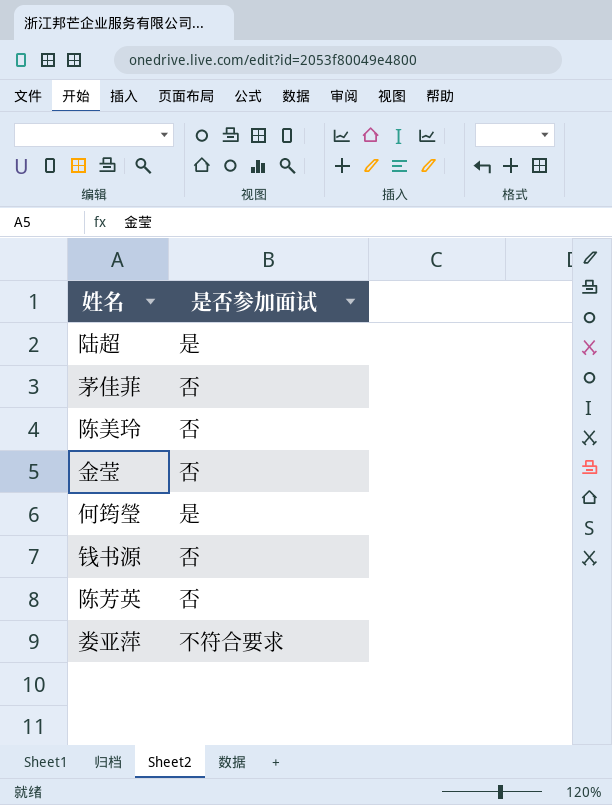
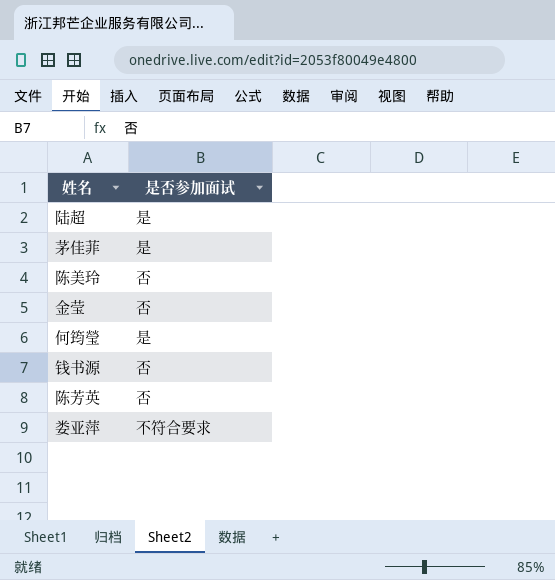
茅佳菲 | 是否参加面试: 否 -> 是

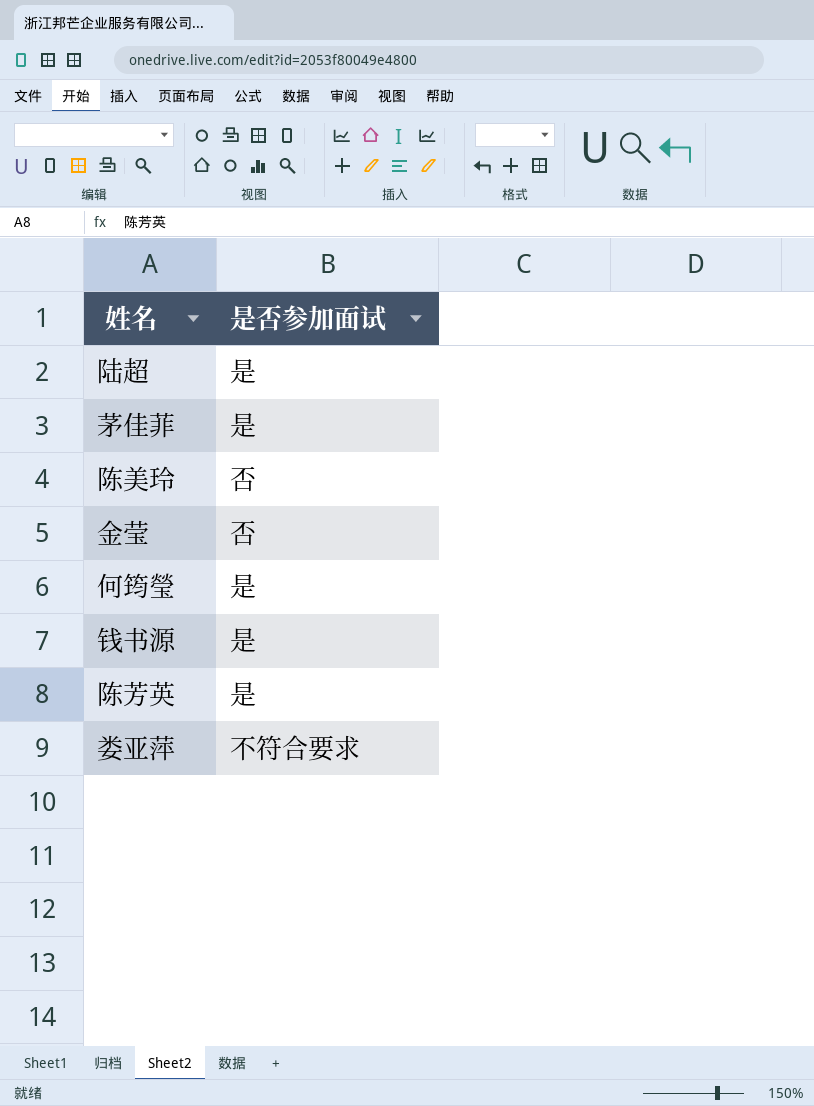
钱书源 | 是否参加面试: 否 -> 是
陈芳英 | 是否参加面试: 否 -> 是

